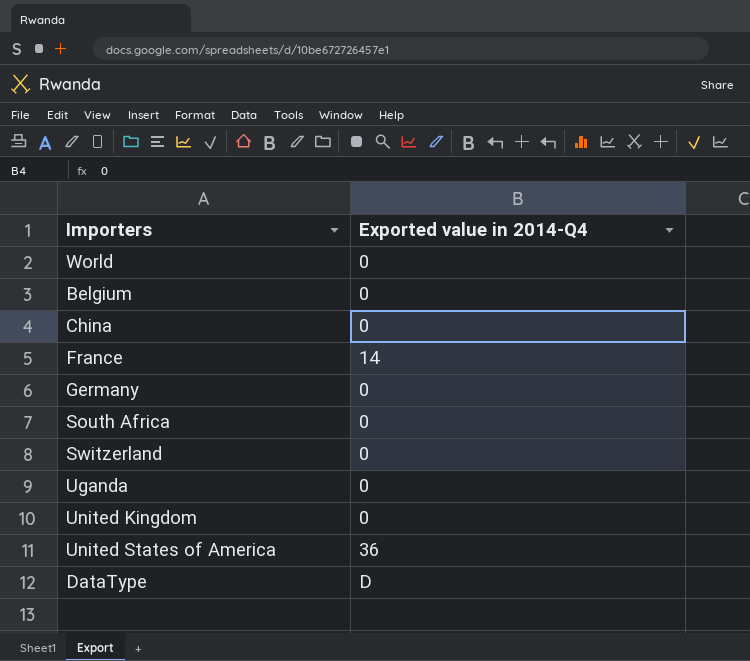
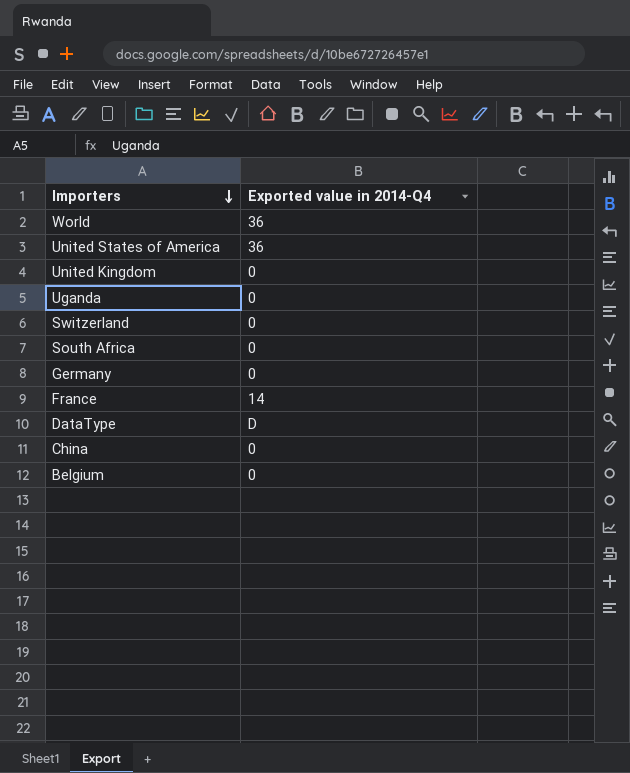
row order: none -> Importers descending
World | Exported value in 2014-Q4: 0 -> 36

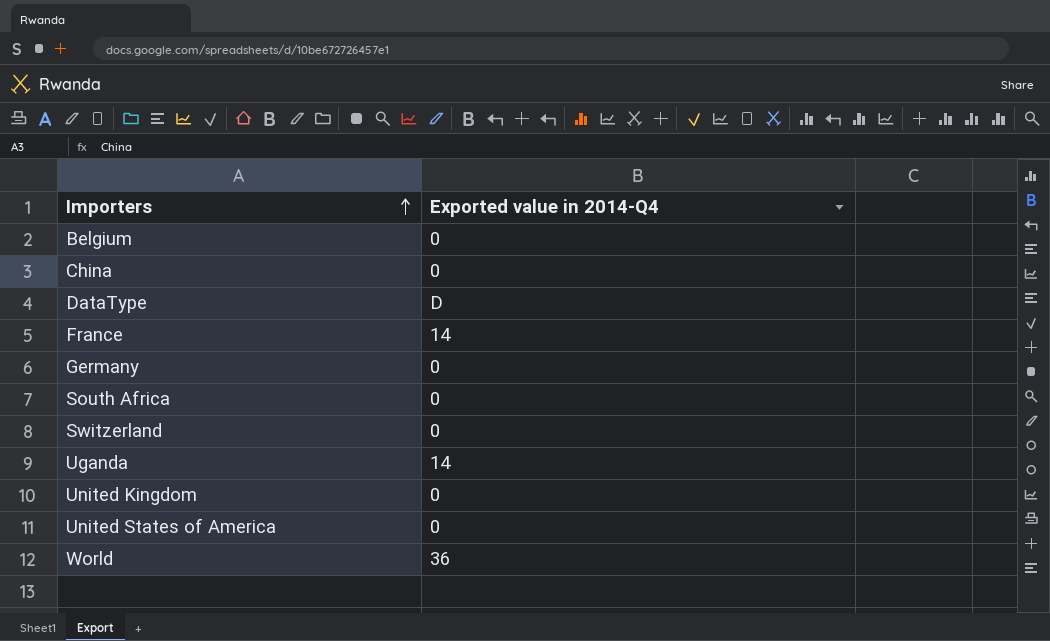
row order: Importers descending -> Importers ascending
Uganda | Exported value in 2014-Q4: 0 -> 14
United States of America | Exported value in 2014-Q4: 36 -> 0

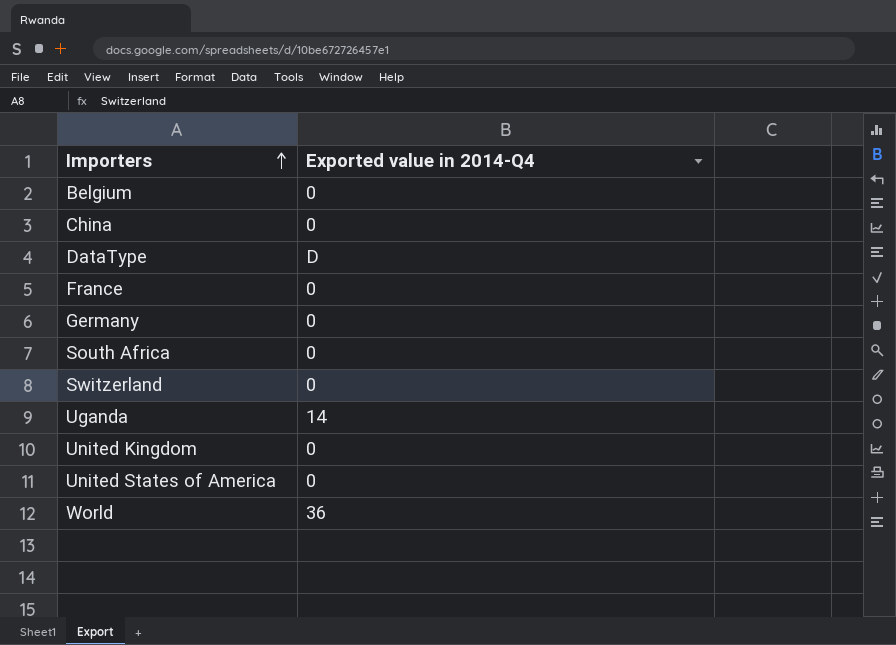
France | Exported value in 2014-Q4: 14 -> 0

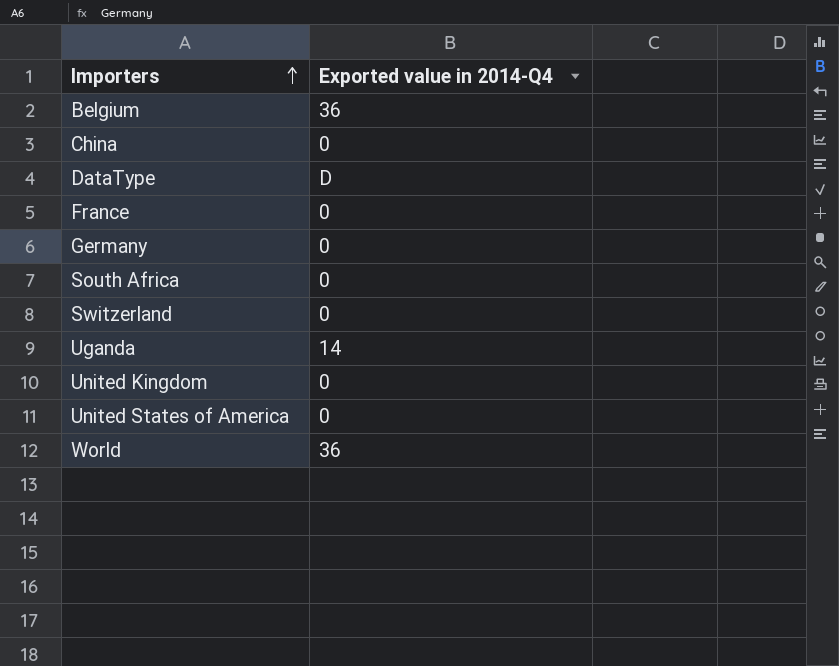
Belgium | Exported value in 2014-Q4: 0 -> 36

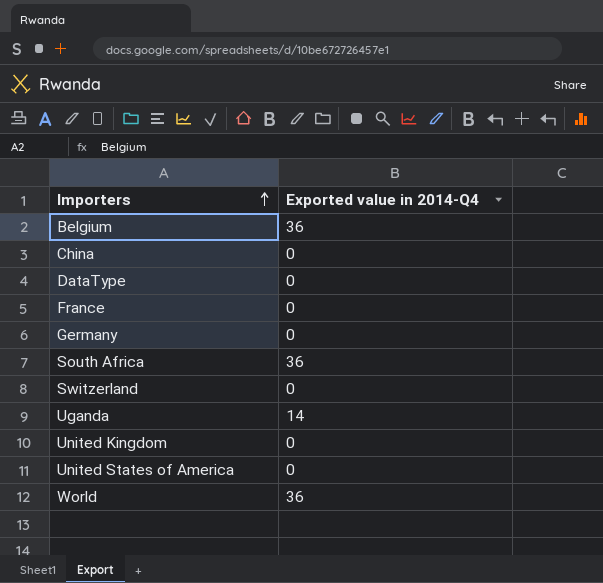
DataType | Exported value in 2014-Q4: D -> 0
South Africa | Exported value in 2014-Q4: 0 -> 36

